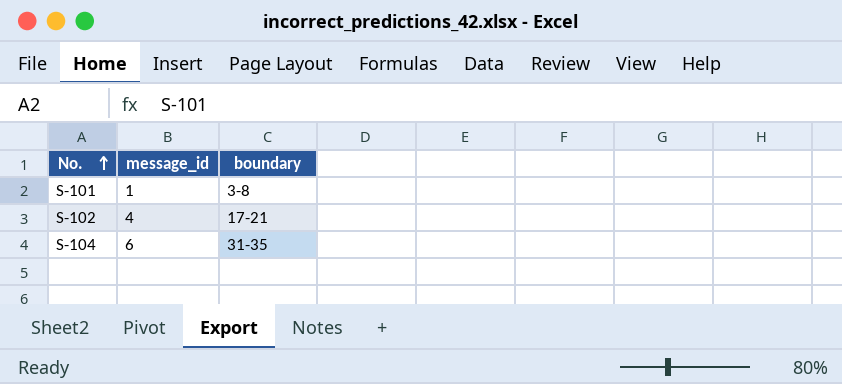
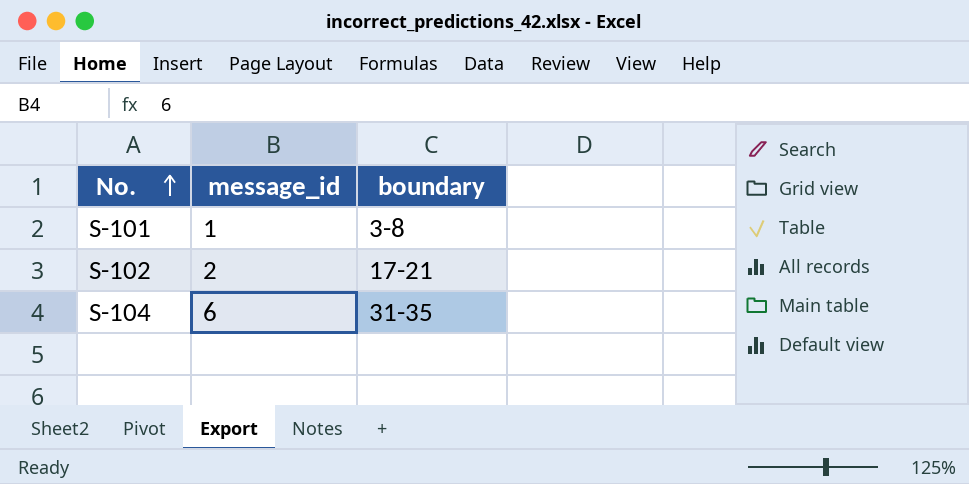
S-102 | message_id: 4 -> 2

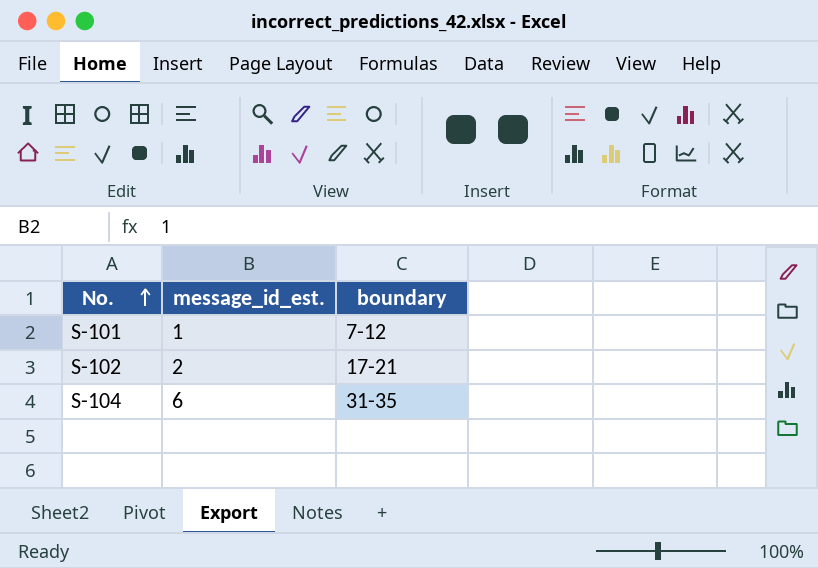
column name: message_id -> message_id_est.
S-101 | boundary: 3-8 -> 7-12

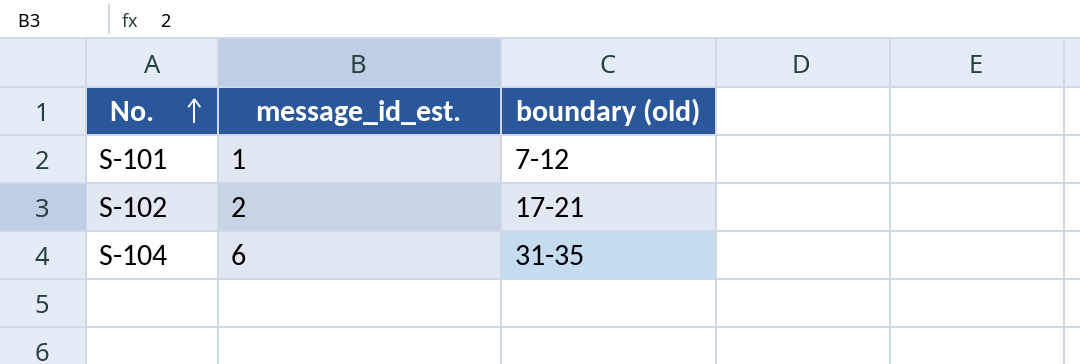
column name: boundary -> boundary (old)

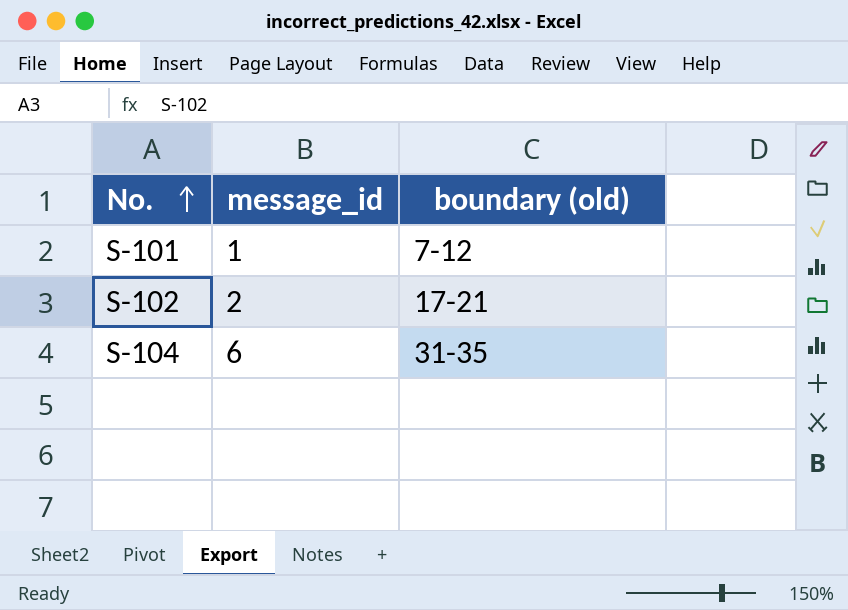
column name: message_id_est. -> message_id

